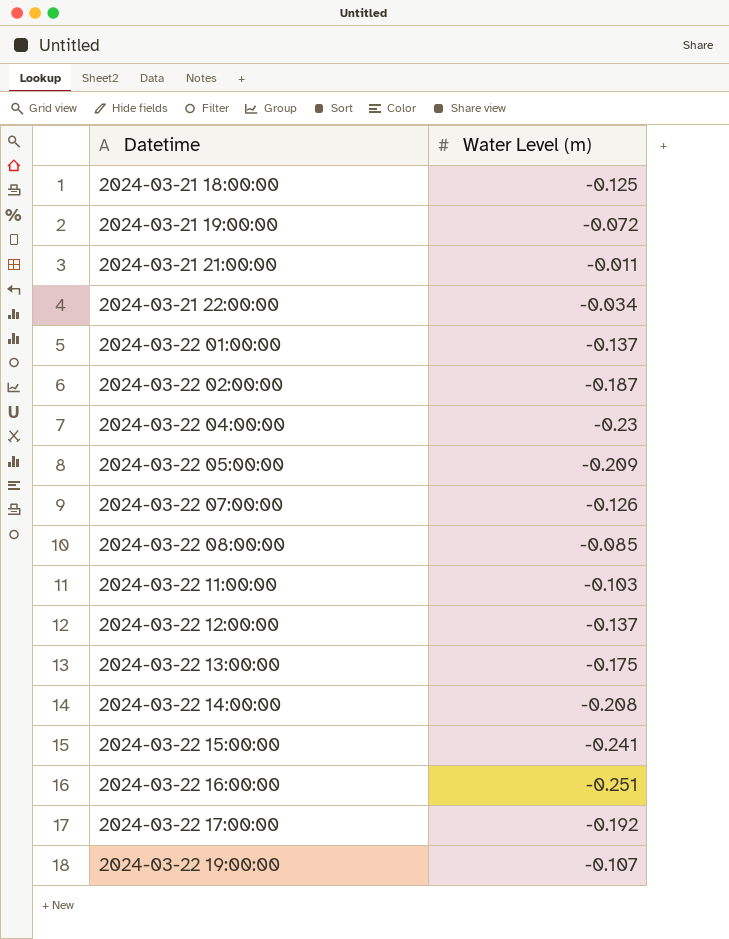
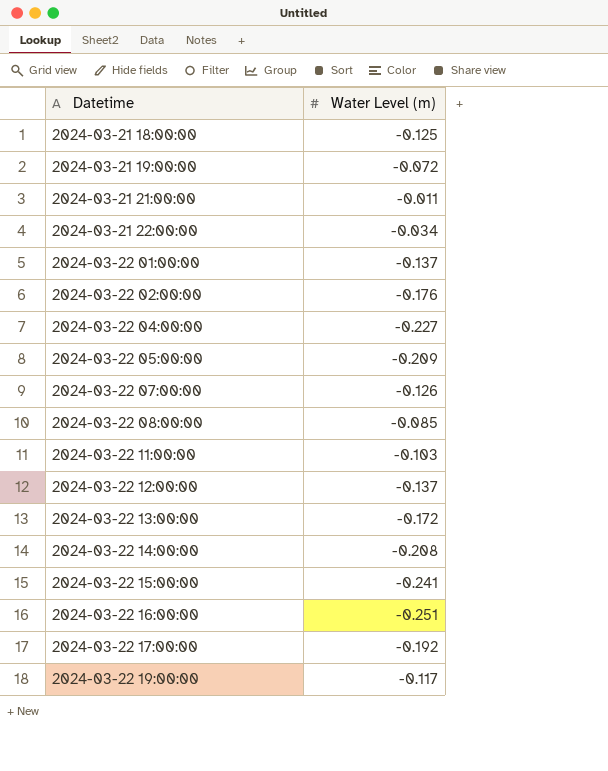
2024-03-22 02:00:00 | Water Level (m): -0.187 -> -0.176
2024-03-22 04:00:00 | Water Level (m): -0.23 -> -0.227
2024-03-22 13:00:00 | Water Level (m): -0.175 -> -0.172
2024-03-22 19:00:00 | Water Level (m): -0.107 -> -0.117

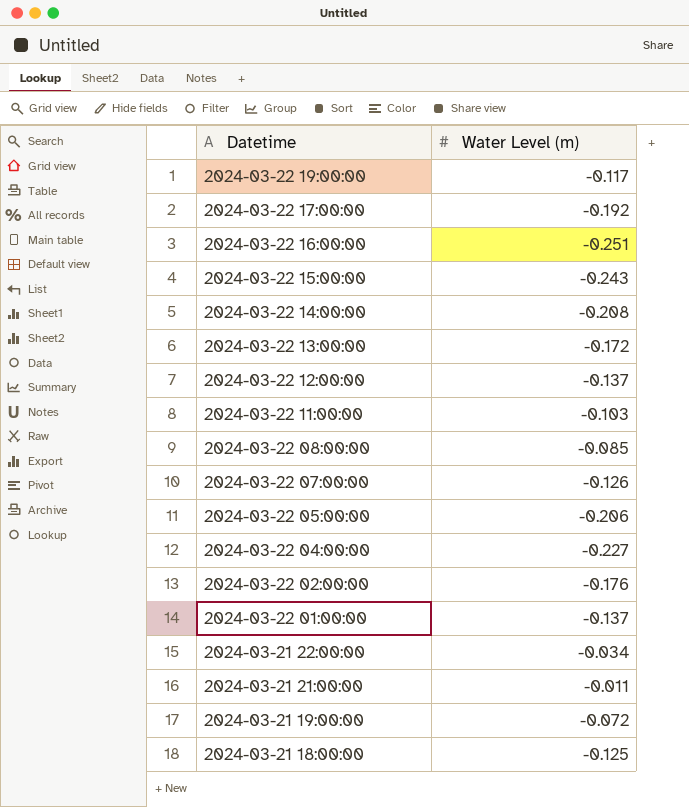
row order: Datetime ascending -> Datetime descending
2024-03-22 15:00:00 | Water Level (m): -0.241 -> -0.243
2024-03-22 05:00:00 | Water Level (m): -0.209 -> -0.206

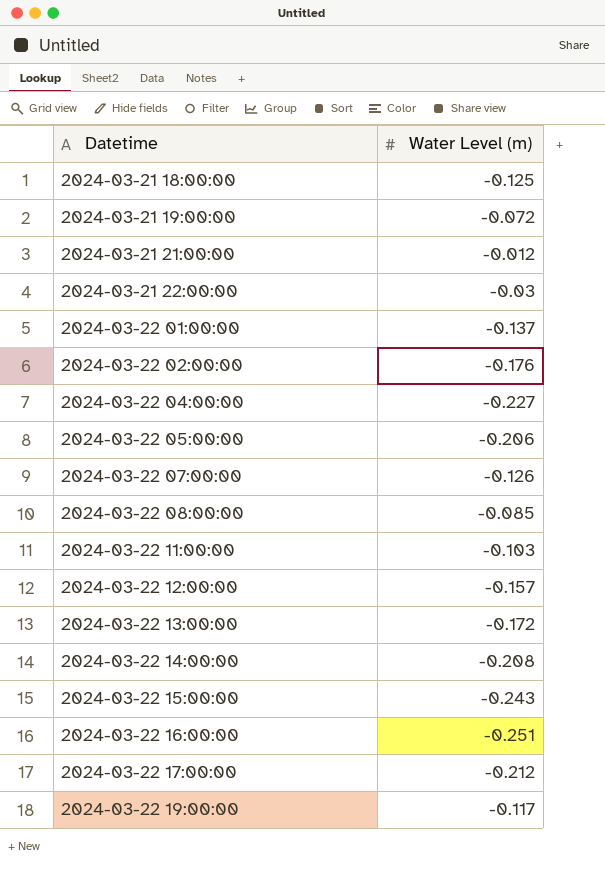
row order: Datetime descending -> Datetime ascending
2024-03-21 21:00:00 | Water Level (m): -0.011 -> -0.012
2024-03-21 22:00:00 | Water Level (m): -0.034 -> -0.03
2024-03-22 12:00:00 | Water Level (m): -0.137 -> -0.157
2024-03-22 17:00:00 | Water Level (m): -0.192 -> -0.212

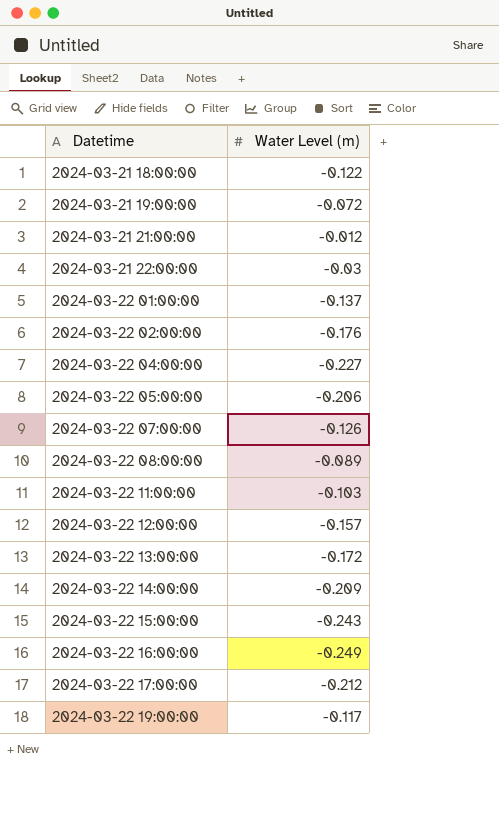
2024-03-21 18:00:00 | Water Level (m): -0.125 -> -0.122
2024-03-22 08:00:00 | Water Level (m): -0.085 -> -0.089
2024-03-22 14:00:00 | Water Level (m): -0.208 -> -0.209
2024-03-22 16:00:00 | Water Level (m): -0.251 -> -0.249

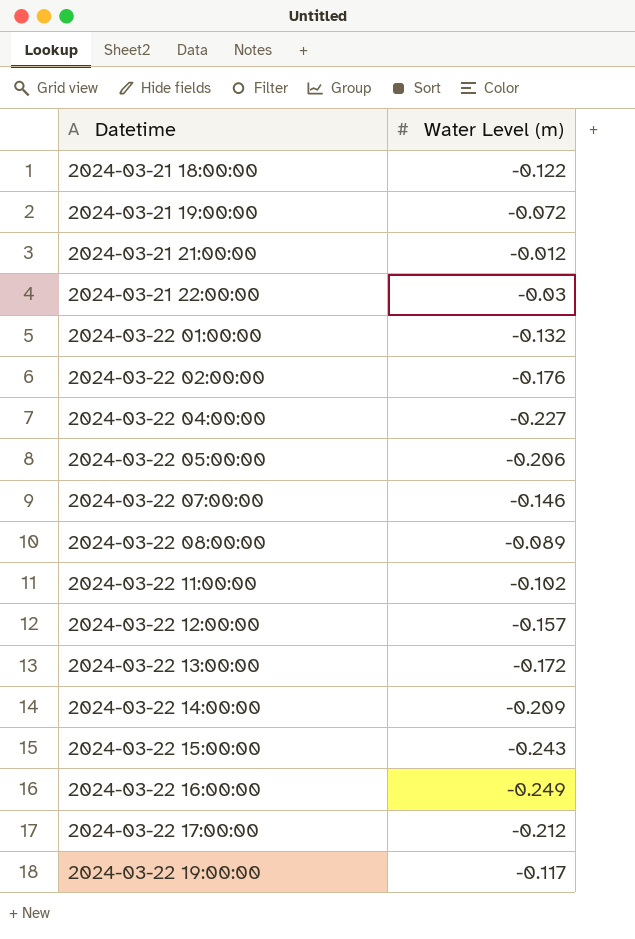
2024-03-22 01:00:00 | Water Level (m): -0.137 -> -0.132
2024-03-22 07:00:00 | Water Level (m): -0.126 -> -0.146
2024-03-22 11:00:00 | Water Level (m): -0.103 -> -0.102

